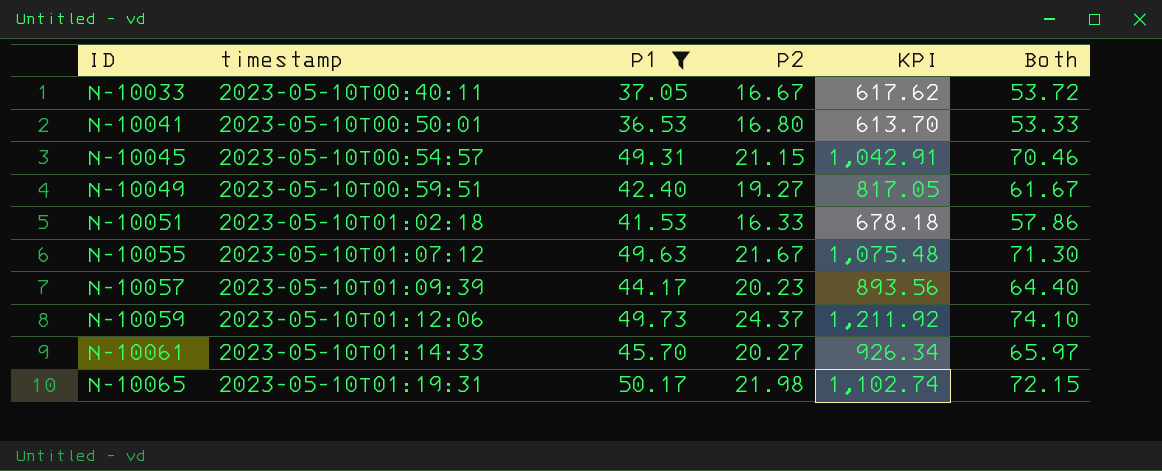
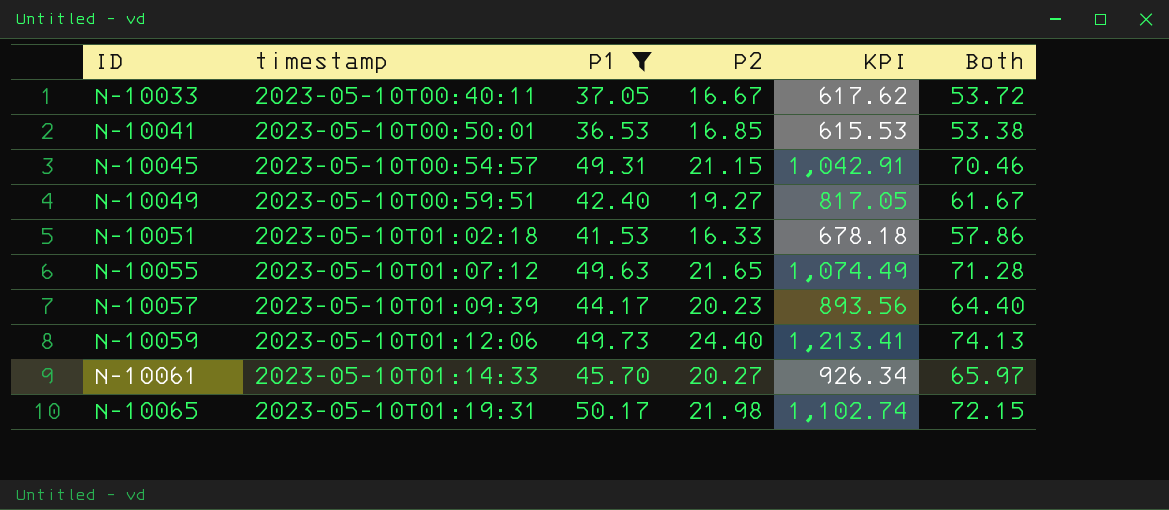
N-10041 | P2: 16.80 -> 16.85
N-10041 | KPI: 613.70 -> 615.53
N-10041 | Both: 53.33 -> 53.38
N-10055 | P2: 21.67 -> 21.65
N-10055 | KPI: 1,075.48 -> 1,074.49
N-10055 | Both: 71.30 -> 71.28
N-10059 | P2: 24.37 -> 24.40
N-10059 | KPI: 1,211.92 -> 1,213.41
N-10059 | Both: 74.10 -> 74.13

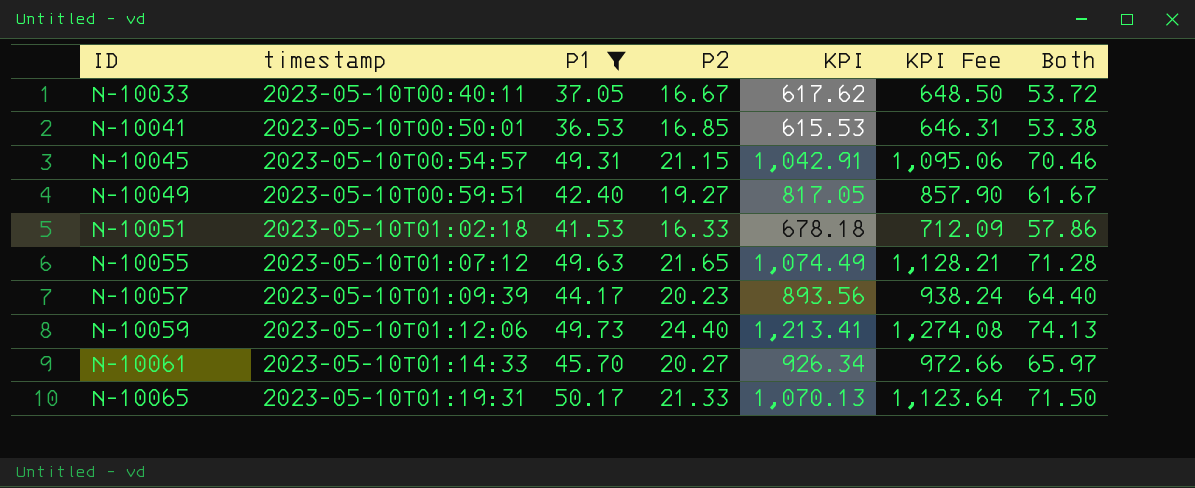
column KPI Fee | formula: none -> [KPI] * 1.05
N-10065 | P2: 21.98 -> 21.33
N-10065 | KPI: 1,102.74 -> 1,070.13
N-10065 | Both: 72.15 -> 71.50

